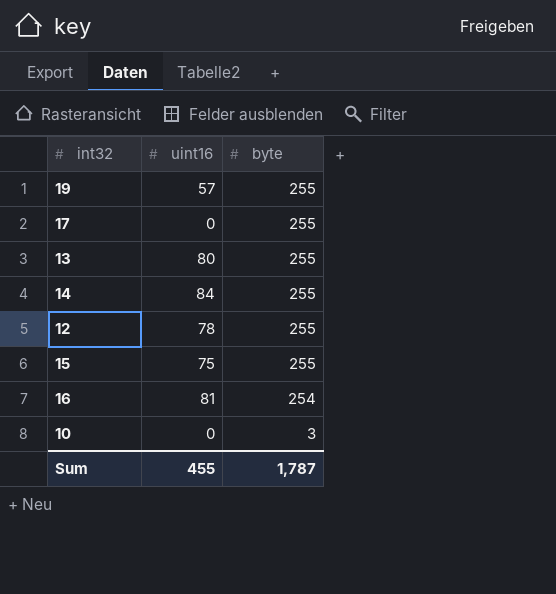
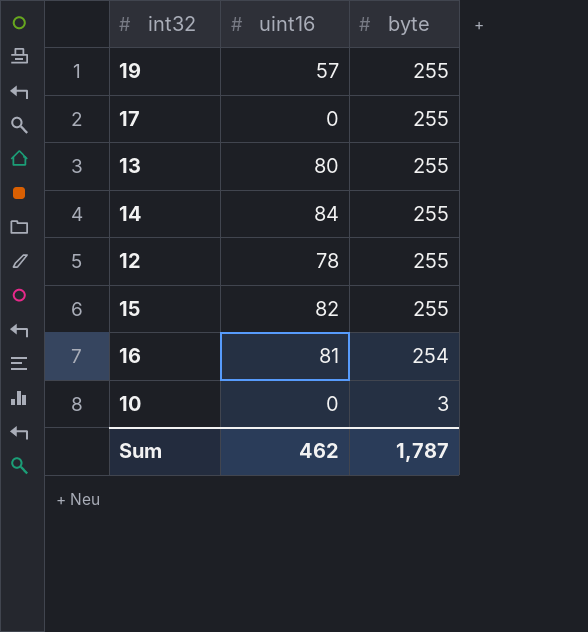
15 | uint16: 75 -> 82
Sum | uint16: 455 -> 462

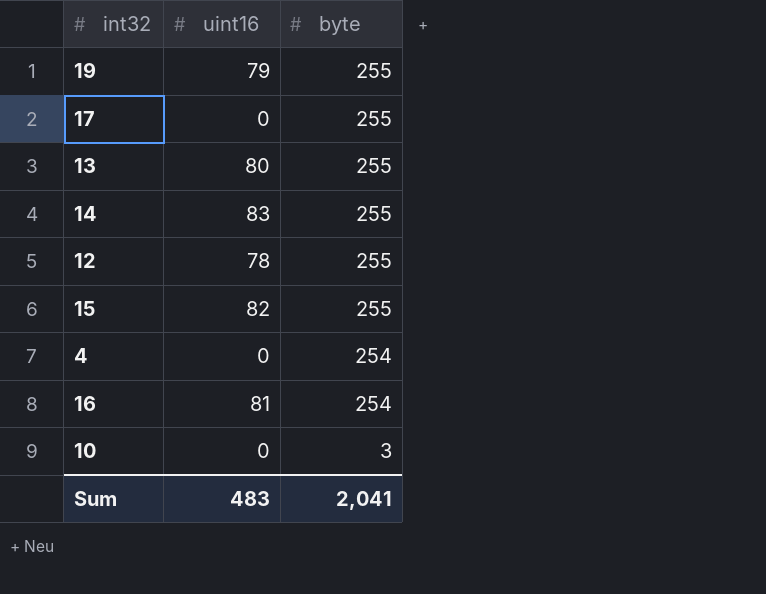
19 | uint16: 57 -> 79
14 | uint16: 84 -> 83
row 4: none -> 0 | 254
Sum | uint16: 462 -> 483
Sum | byte: 1,787 -> 2,041

